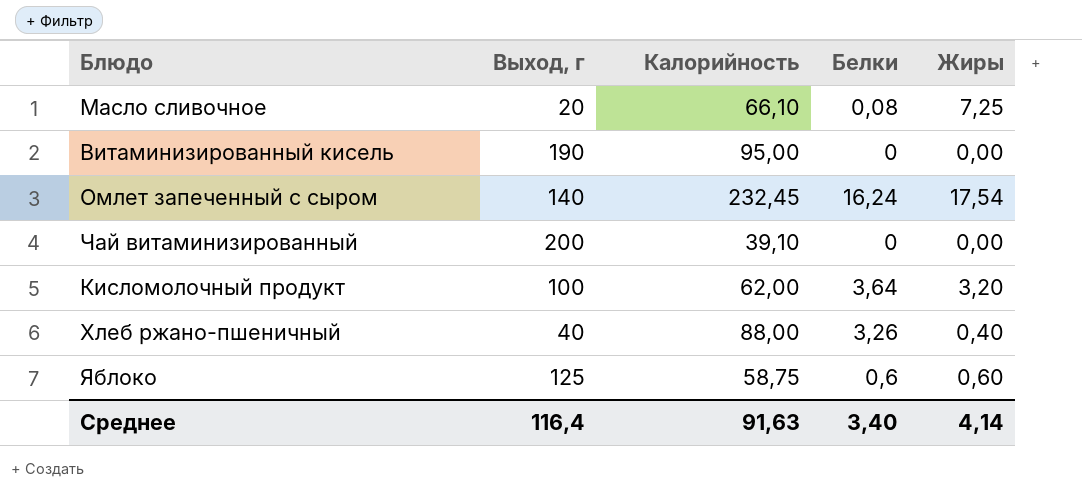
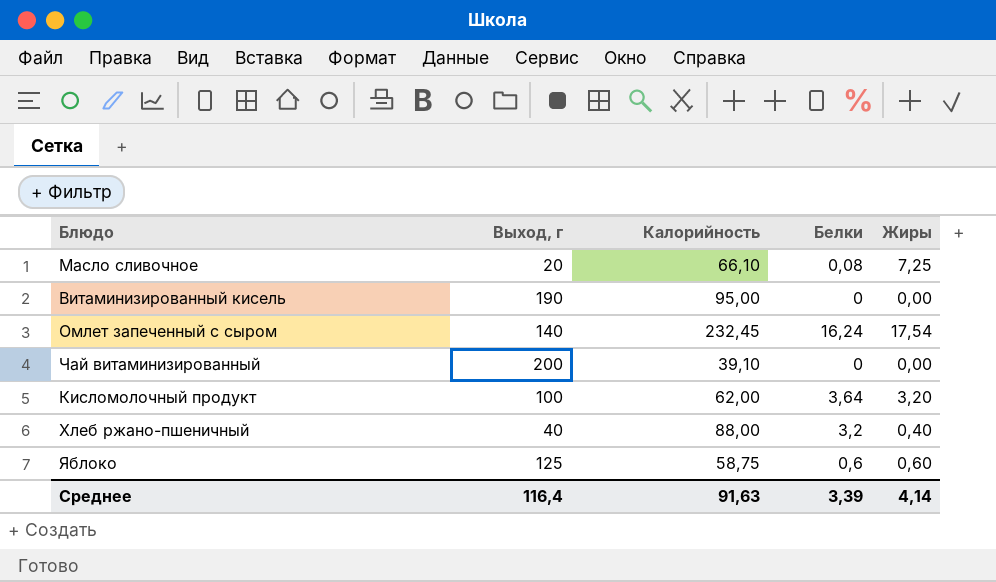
Хлеб ржано-пшеничный | Белки: 3,26 -> 3,2
Среднее | Белки: 3,40 -> 3,39

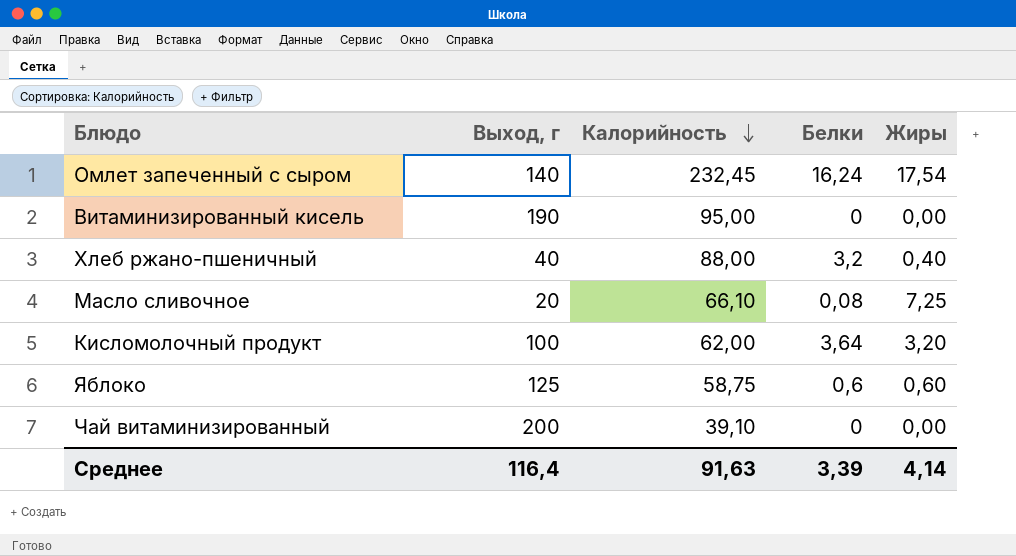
row order: none -> Калорийность descending

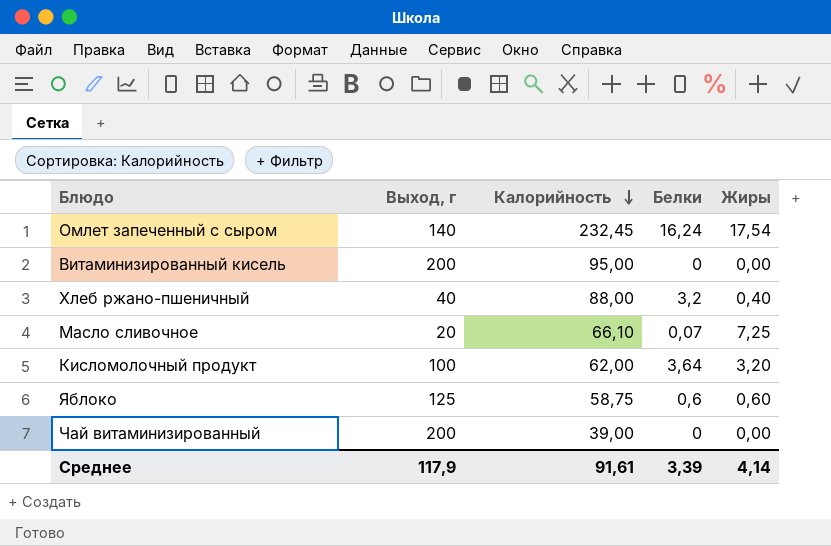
Витаминизированный кисель | Выход, г: 190 -> 200
Масло сливочное | Белки: 0,08 -> 0,07
Чай витаминизированный | Калорийность: 39,10 -> 39,00
Среднее | Выход, г: 116,4 -> 117,9
Среднее | Калорийность: 91,63 -> 91,61

